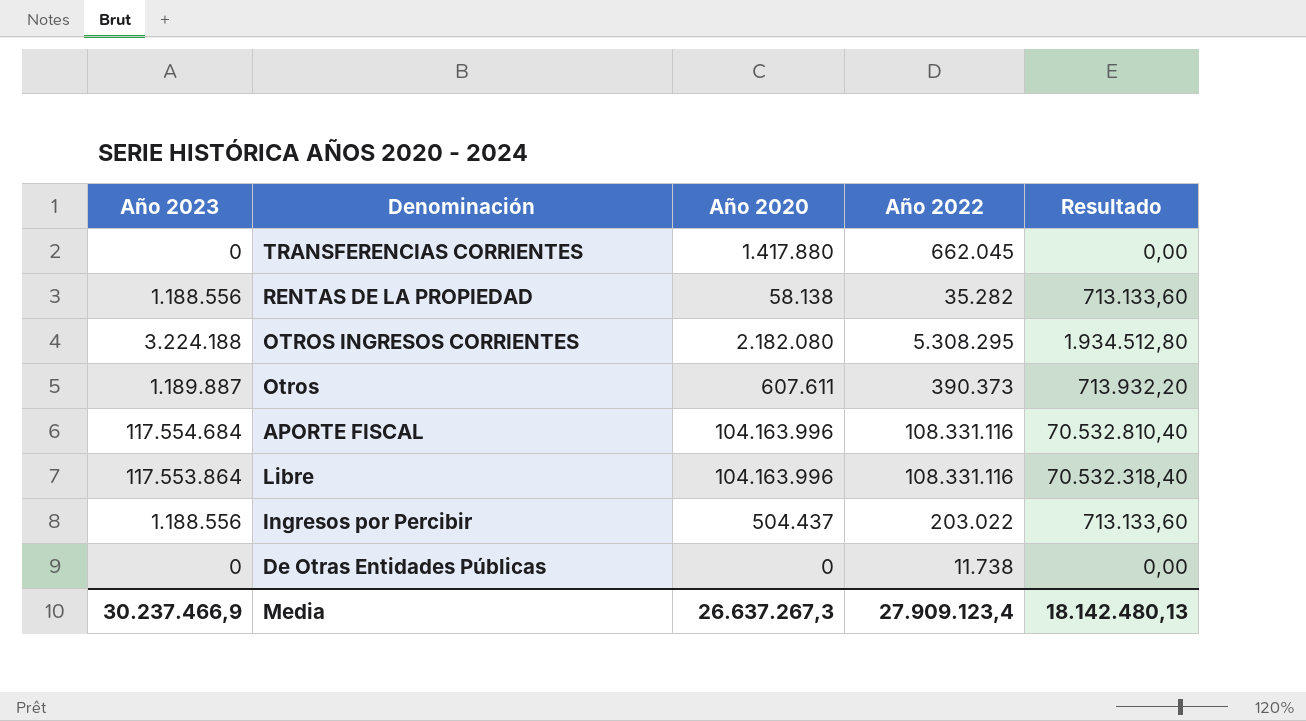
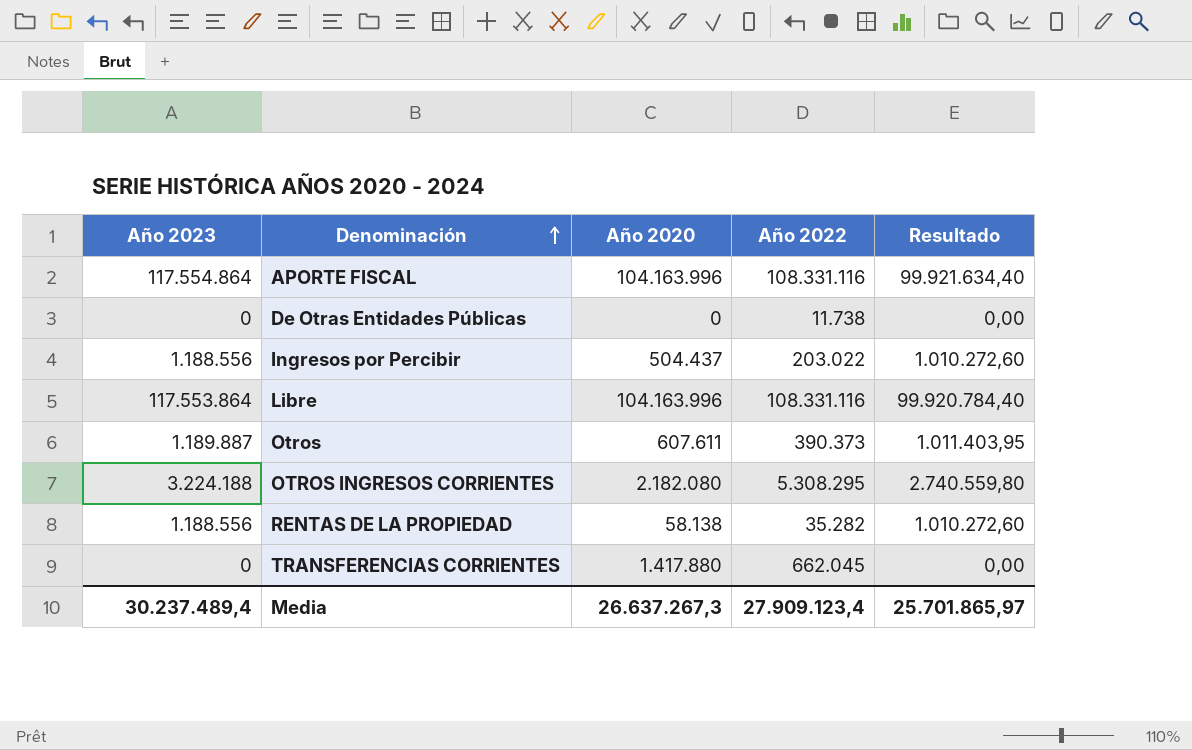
row order: none -> Denominación ascending
column Resultado | formula: [Año 2023] * 0,6 -> [Año 2023] * 0,85
APORTE FISCAL | Año 2023: 117.554.684 -> 117.554.864
Media | Año 2023: 30.237.466,9 -> 30.237.489,4
Media | Resultado: 18.142.480,13 -> 25.701.865,97

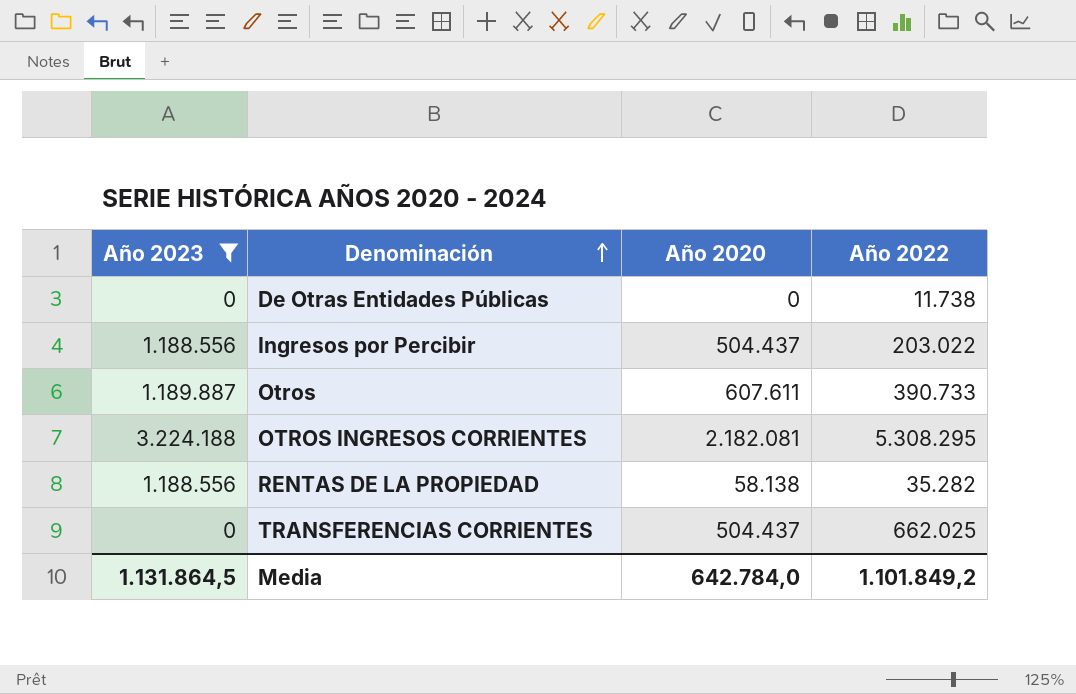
filter: none -> Año 2023 <= 3.224.188
column Resultado | formula: [Año 2023] * 0,85 -> none
Otros | Año 2022: 390.373 -> 390.733
OTROS INGRESOS CORRIENTES | Año 2020: 2.182.080 -> 2.182.081
TRANSFERENCIAS CORRIENTES | Año 2020: 1.417.880 -> 504.437
TRANSFERENCIAS CORRIENTES | Año 2022: 662.045 -> 662.025
Media | Año 2023: 30.237.489,4 -> 1.131.864,5
Media | Año 2020: 26.637.267,3 -> 642.784,0
Media | Año 2022: 27.909.123,4 -> 1.101.849,2

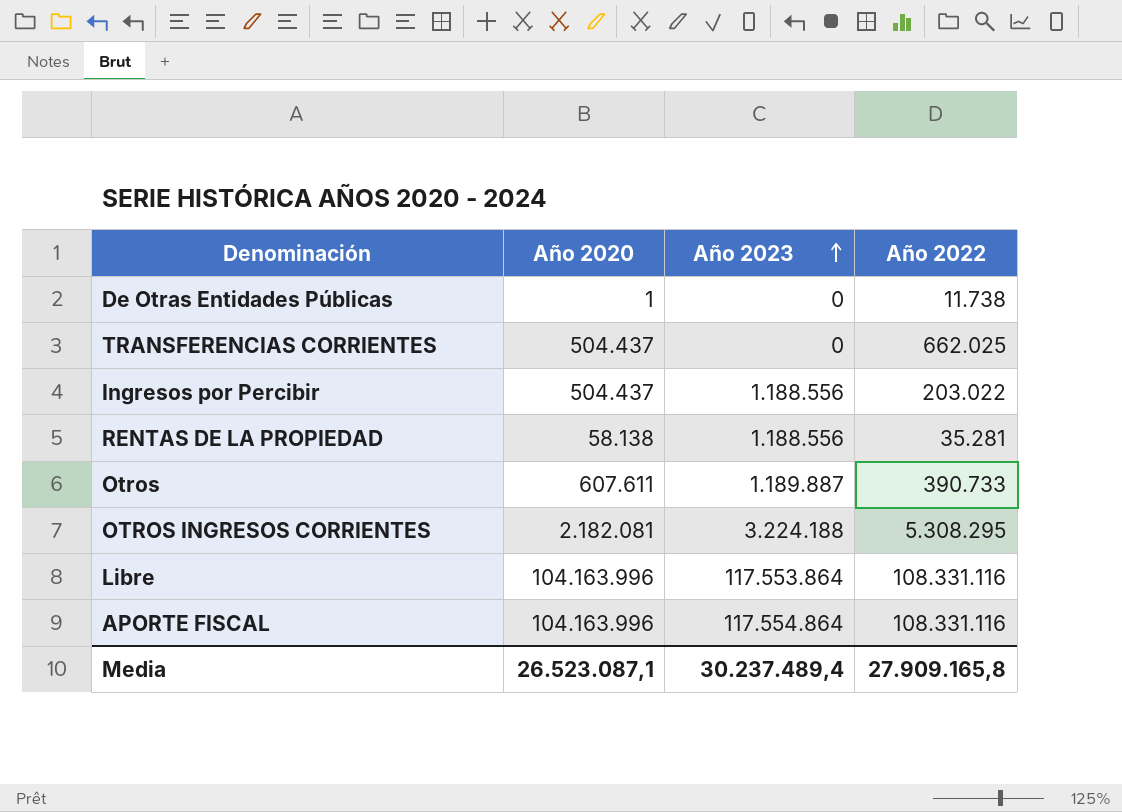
filter: Año 2023 <= 3.224.188 -> none
row order: Denominación ascending -> Año 2023 ascending
column Año 2023 | position: 1 -> 3
De Otras Entidades Públicas | Año 2020: 0 -> 1
RENTAS DE LA PROPIEDAD | Año 2022: 35.282 -> 35.281
Media | Año 2020: 642.784,0 -> 26.523.087,1
Media | Año 2023: 1.131.864,5 -> 30.237.489,4
Media | Año 2022: 1.101.849,2 -> 27.909.165,8

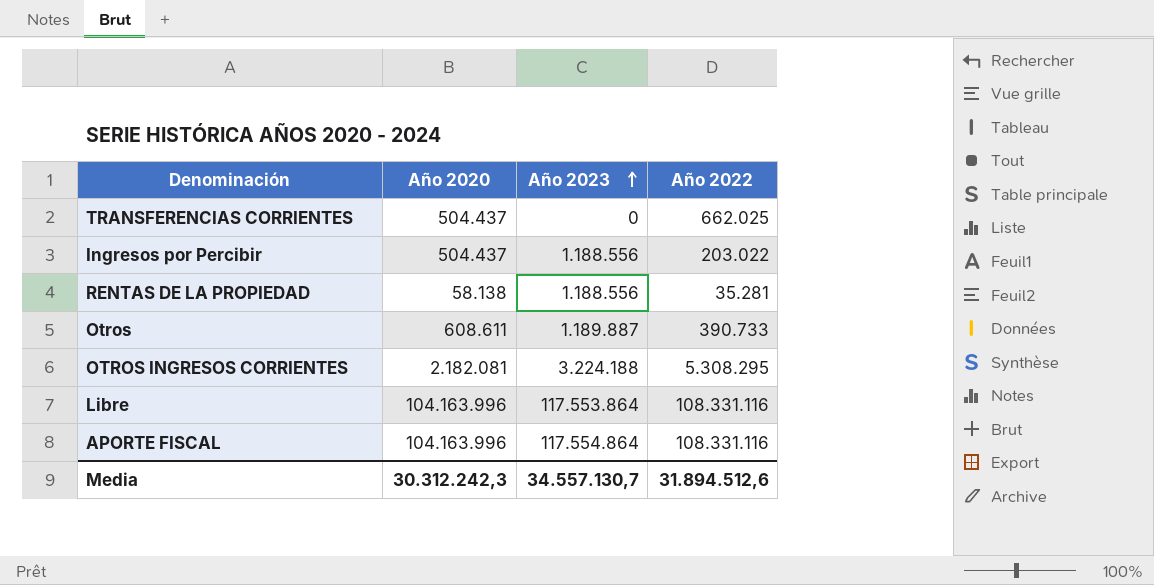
row De Otras Entidades Públicas: 1 | 0 | 11.738 -> none
Otros | Año 2020: 607.611 -> 608.611
Media | Año 2020: 26.523.087,1 -> 30.312.242,3
Media | Año 2023: 30.237.489,4 -> 34.557.130,7
Media | Año 2022: 27.909.165,8 -> 31.894.512,6

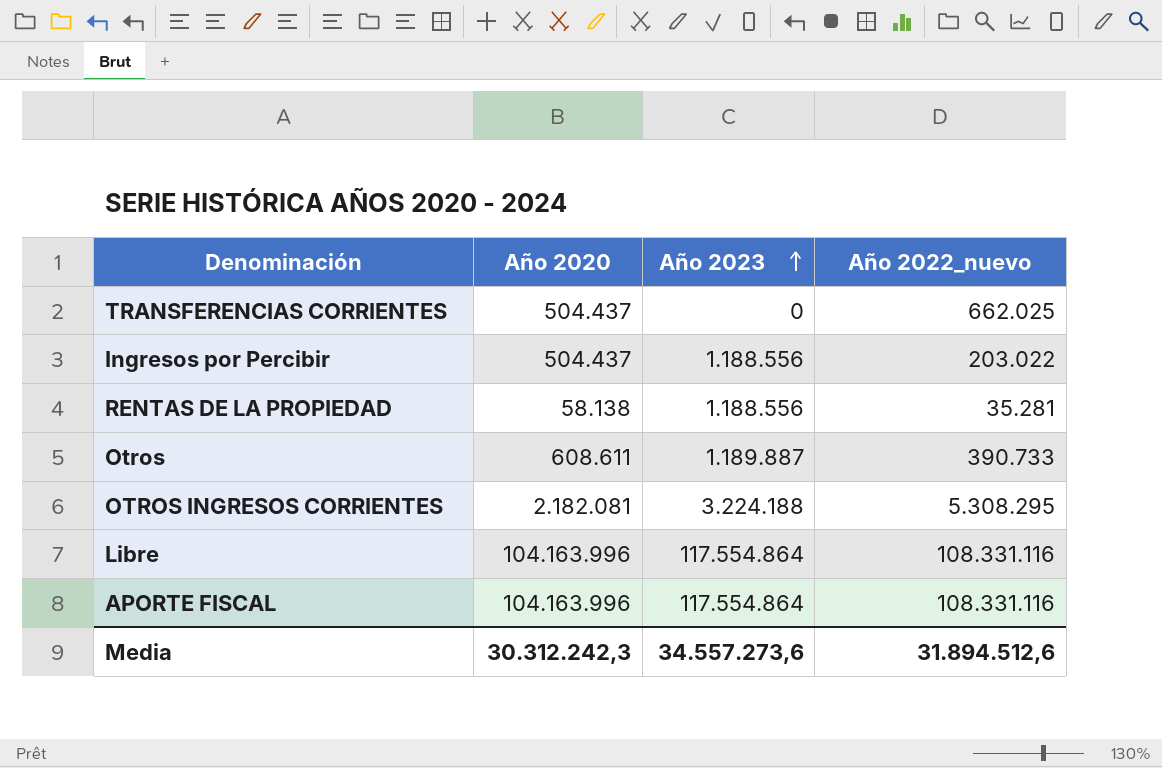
column name: Año 2022 -> Año 2022_nuevo
Libre | Año 2023: 117.553.864 -> 117.554.864
Media | Año 2023: 34.557.130,7 -> 34.557.273,6

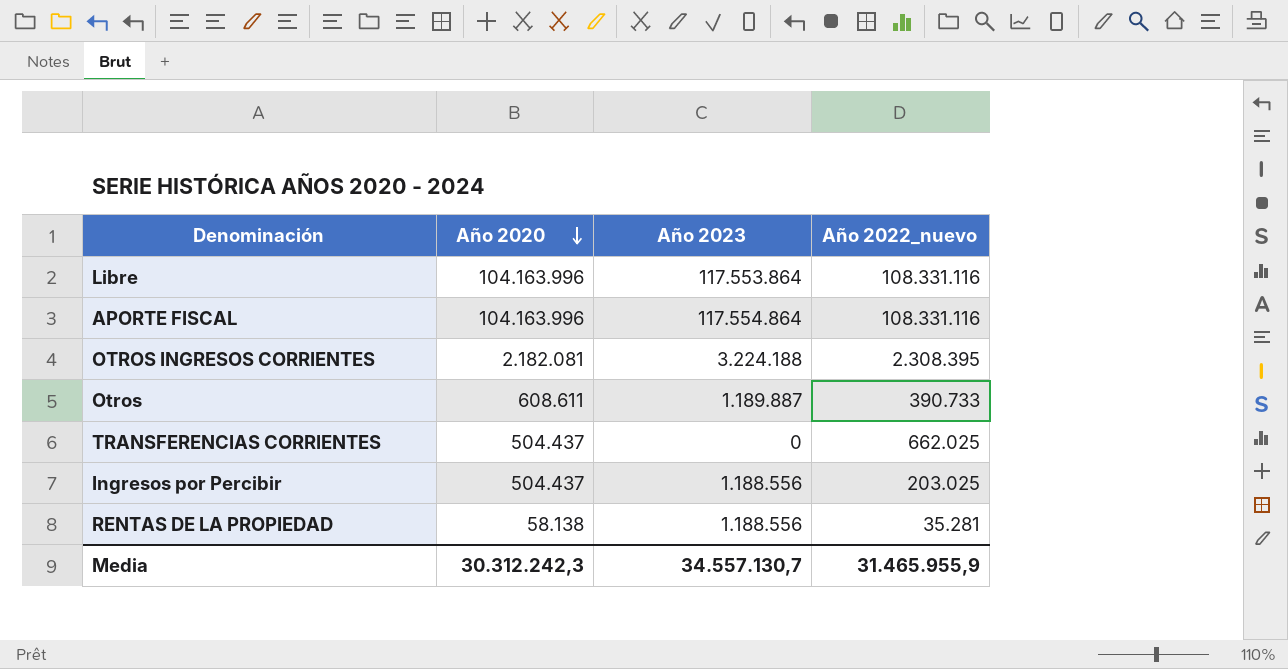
row order: Año 2023 ascending -> Año 2020 descending
Libre | Año 2023: 117.554.864 -> 117.553.864
OTROS INGRESOS CORRIENTES | Año 2022_nuevo: 5.308.295 -> 2.308.395
Ingresos por Percibir | Año 2022_nuevo: 203.022 -> 203.025
Media | Año 2023: 34.557.273,6 -> 34.557.130,7
Media | Año 2022_nuevo: 31.894.512,6 -> 31.465.955,9

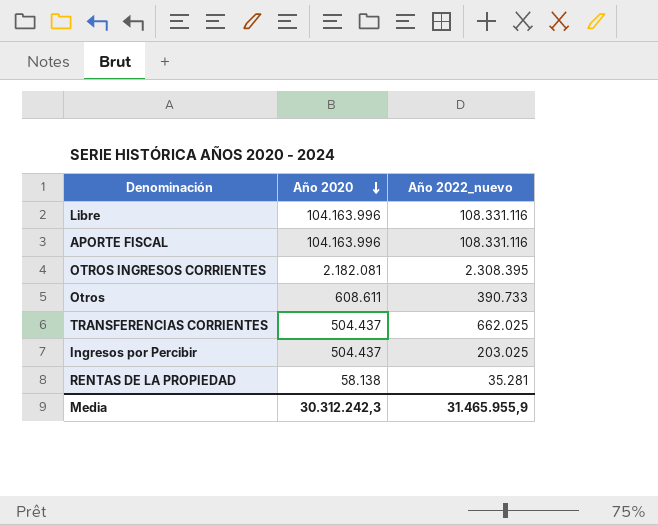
column Año 2023 | position: 3 -> none

